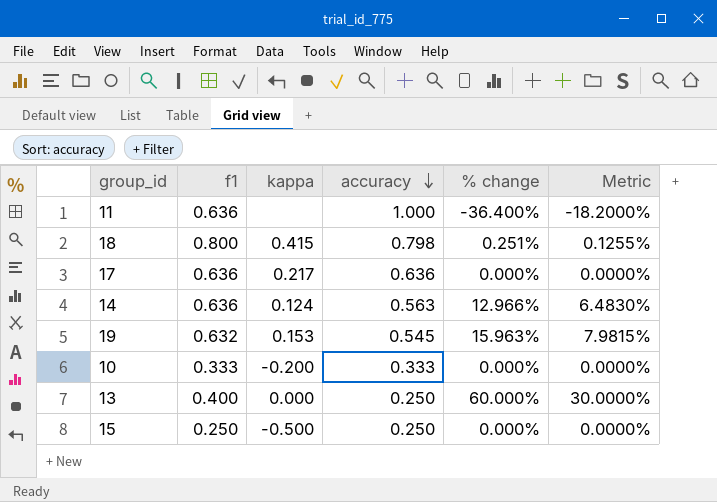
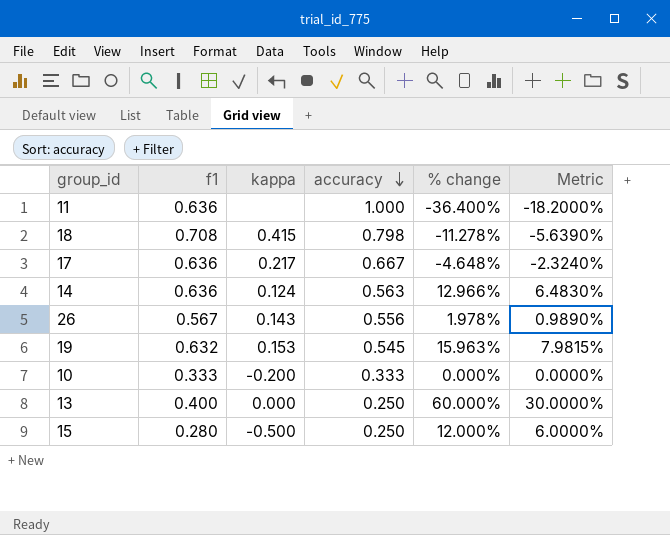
18 | f1: 0.800 -> 0.708
18 | % change: 0.251% -> -11.278%
18 | Metric: 0.1255% -> -5.6390%
17 | accuracy: 0.636 -> 0.667
17 | % change: 0.000% -> -4.648%
17 | Metric: 0.0000% -> -2.3240%
row 26: none -> 0.567 | 0.143 | 0.556 | 1.978% | 0.9890%
15 | f1: 0.250 -> 0.280
15 | % change: 0.000% -> 12.000%
15 | Metric: 0.0000% -> 6.0000%

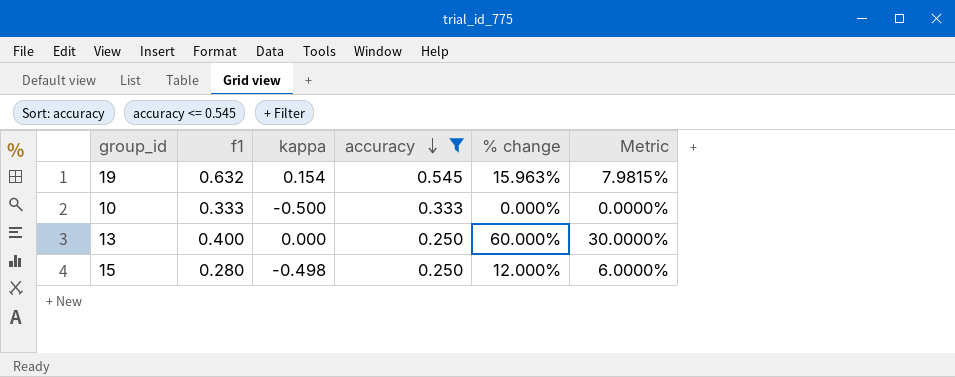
filter: none -> accuracy <= 0.545
19 | kappa: 0.153 -> 0.154
10 | kappa: -0.200 -> -0.500
15 | kappa: -0.500 -> -0.498

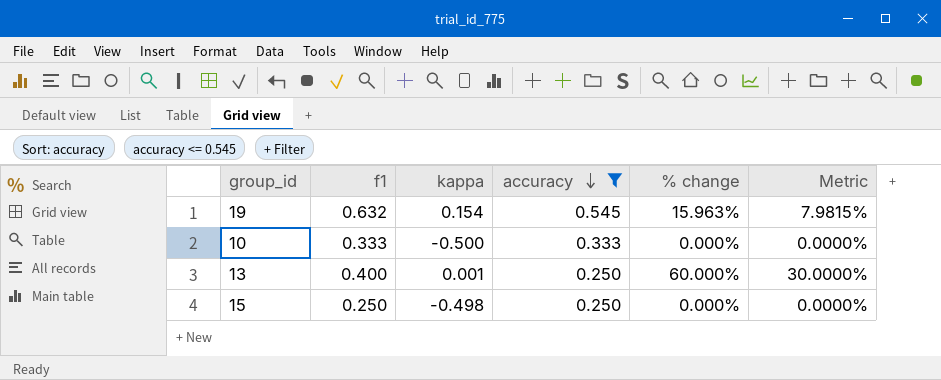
13 | kappa: 0.000 -> 0.001
15 | f1: 0.280 -> 0.250
15 | % change: 12.000% -> 0.000%
15 | Metric: 6.0000% -> 0.0000%

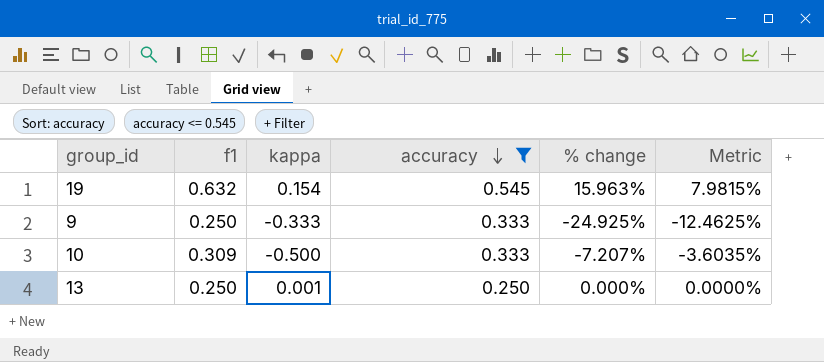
row 15: 0.250 | -0.498 | 0.250 | 0.000% | 0.0000% -> none
row 9: none -> 0.250 | -0.333 | 0.333 | -24.925% | -12.4625%
10 | f1: 0.333 -> 0.309
10 | % change: 0.000% -> -7.207%
10 | Metric: 0.0000% -> -3.6035%
13 | f1: 0.400 -> 0.250
13 | % change: 60.000% -> 0.000%
13 | Metric: 30.0000% -> 0.0000%

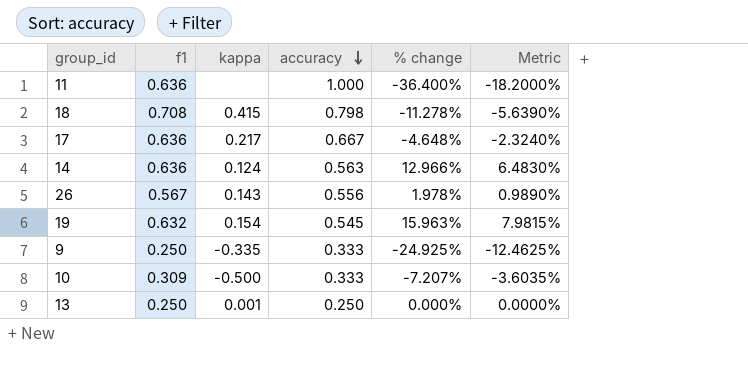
filter: accuracy <= 0.545 -> none
9 | kappa: -0.333 -> -0.335

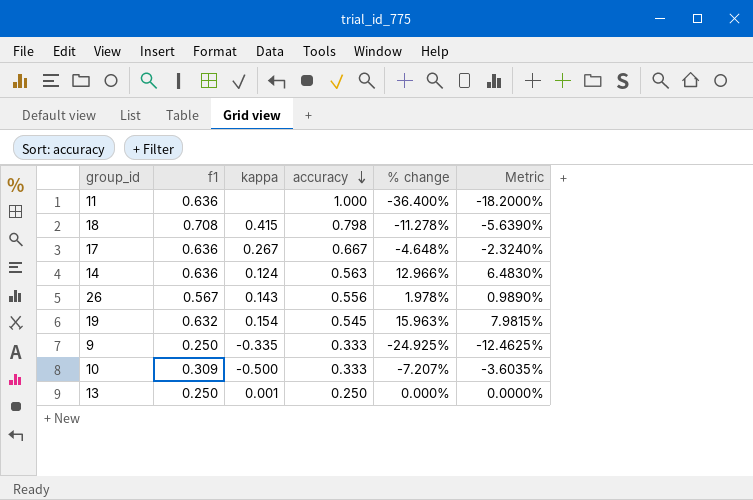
17 | kappa: 0.217 -> 0.267

